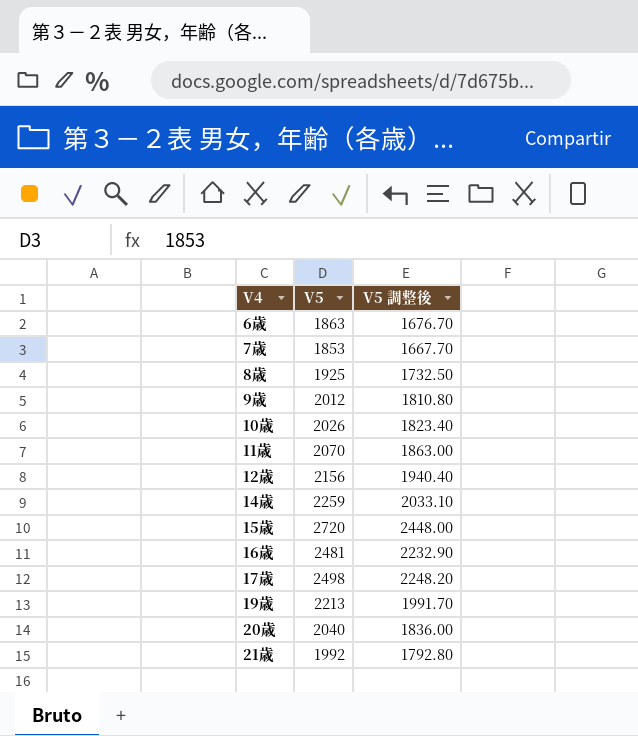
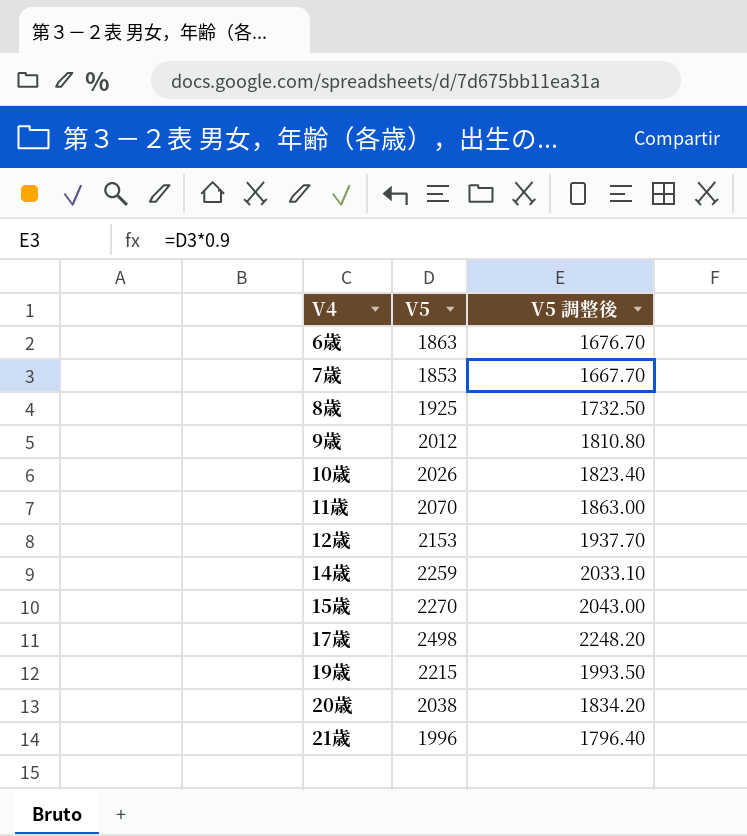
row 16歳: 2481 | 2232.90 -> none
12歳 | V5: 2156 -> 2153
12歳 | V5 調整後: 1940.40 -> 1937.70
15歳 | V5: 2720 -> 2270
15歳 | V5 調整後: 2448.00 -> 2043.00
19歳 | V5: 2213 -> 2215
19歳 | V5 調整後: 1991.70 -> 1993.50
20歳 | V5: 2040 -> 2038
20歳 | V5 調整後: 1836.00 -> 1834.20
21歳 | V5: 1992 -> 1996
21歳 | V5 調整後: 1792.80 -> 1796.40

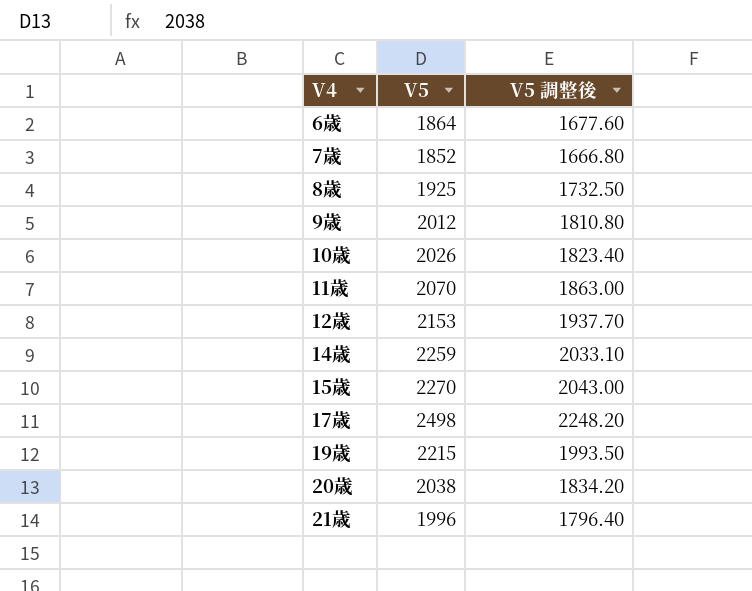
6歳 | V5: 1863 -> 1864
6歳 | V5 調整後: 1676.70 -> 1677.60
7歳 | V5: 1853 -> 1852
7歳 | V5 調整後: 1667.70 -> 1666.80

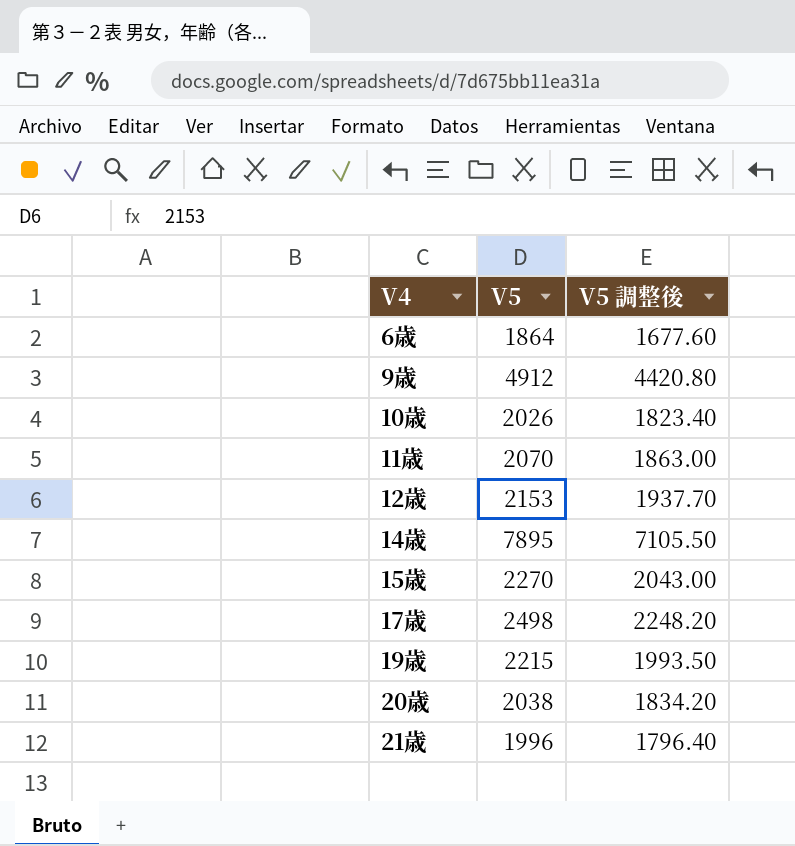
row 7歳: 1852 | 1666.80 -> none
row 8歳: 1925 | 1732.50 -> none
9歳 | V5: 2012 -> 4912
9歳 | V5 調整後: 1810.80 -> 4420.80
14歳 | V5: 2259 -> 7895
14歳 | V5 調整後: 2033.10 -> 7105.50

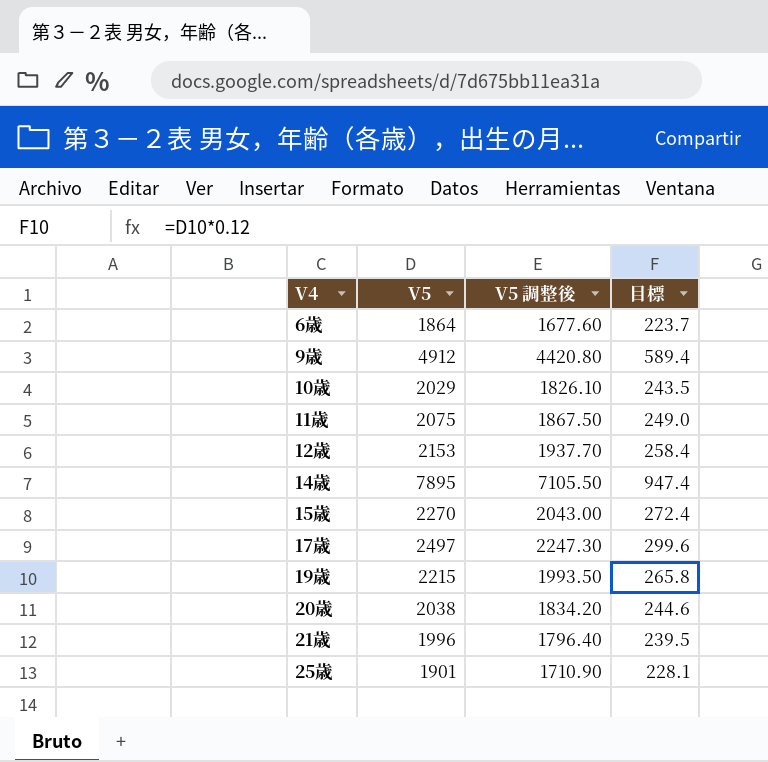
column 目標 | formula: none -> [V5] * 0.12
10歳 | V5: 2026 -> 2029
10歳 | V5 調整後: 1823.40 -> 1826.10
11歳 | V5: 2070 -> 2075
11歳 | V5 調整後: 1863.00 -> 1867.50
17歳 | V5: 2498 -> 2497
17歳 | V5 調整後: 2248.20 -> 2247.30
row 25歳: none -> 1901 | 1710.90 | 228.1

